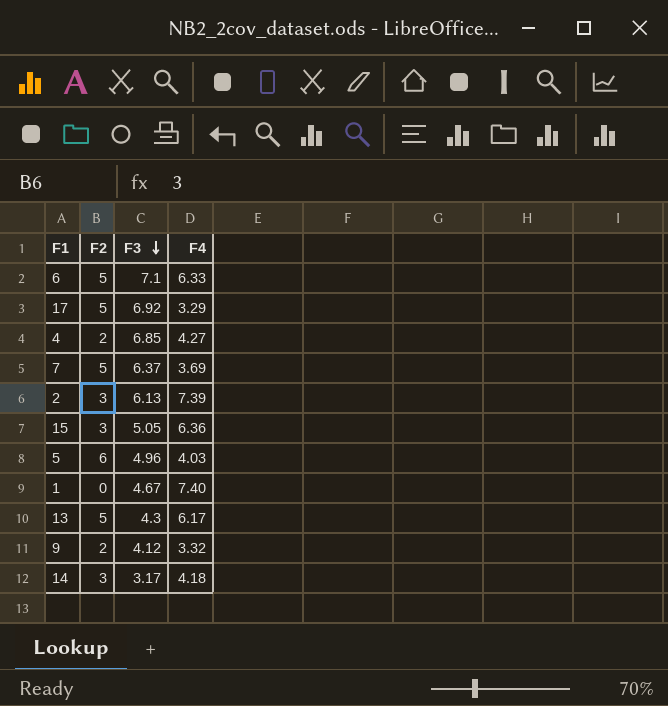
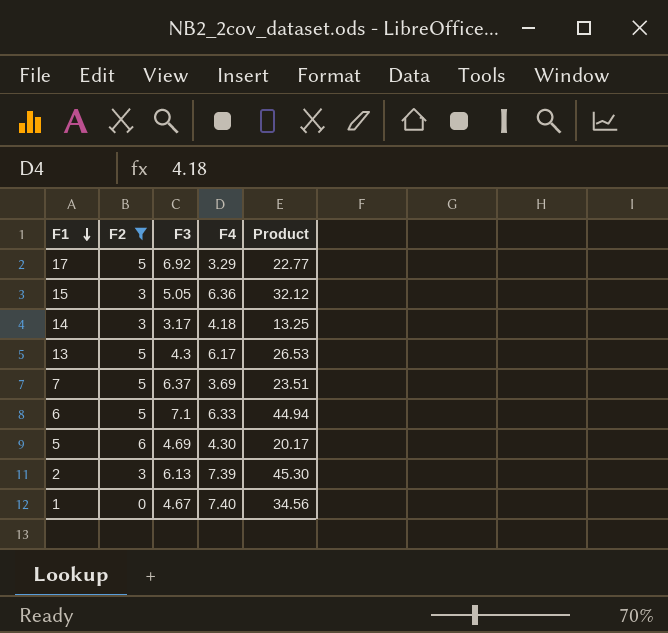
filter: none -> F2 != 2
row order: F3 descending -> F1 descending
column Product | formula: none -> [F3] * [F4]
5 | F3: 4.96 -> 4.69
5 | F4: 4.03 -> 4.30

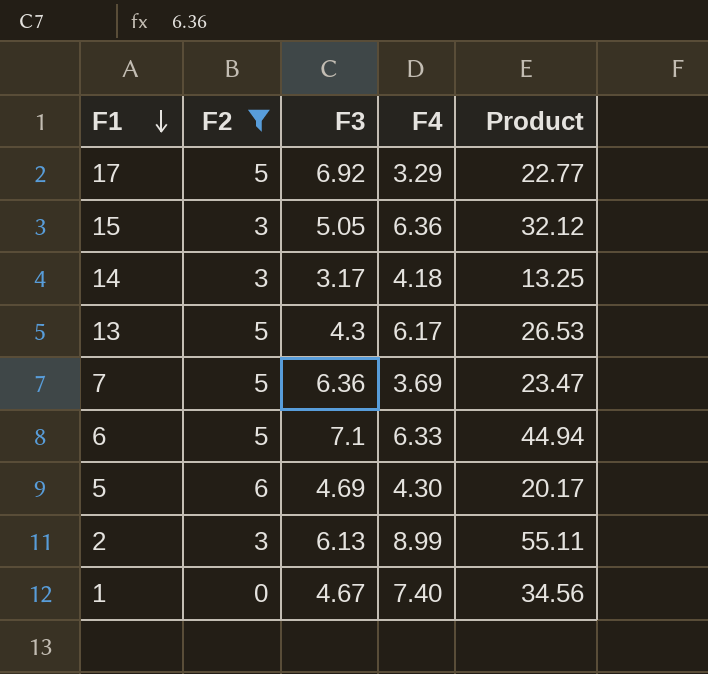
7 | F3: 6.37 -> 6.36
7 | Product: 23.51 -> 23.47
2 | F4: 7.39 -> 8.99
2 | Product: 45.30 -> 55.11

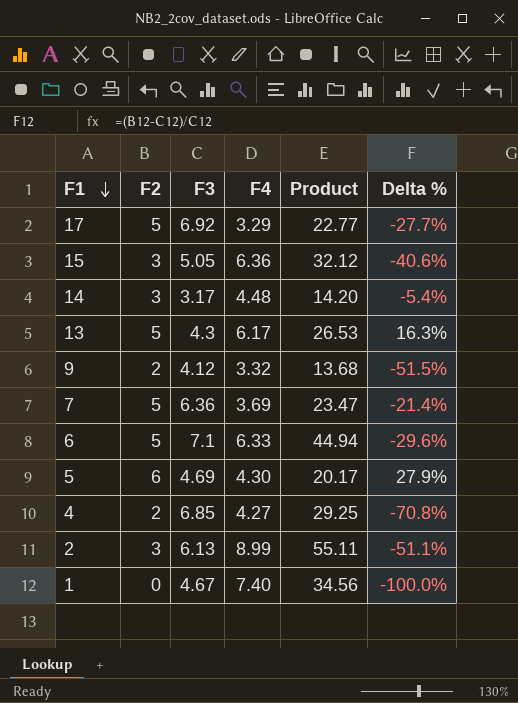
filter: F2 != 2 -> none
column Delta % | formula: none -> ([F2] - [F3]) / [F3]
14 | F4: 4.18 -> 4.48
14 | Product: 13.25 -> 14.20

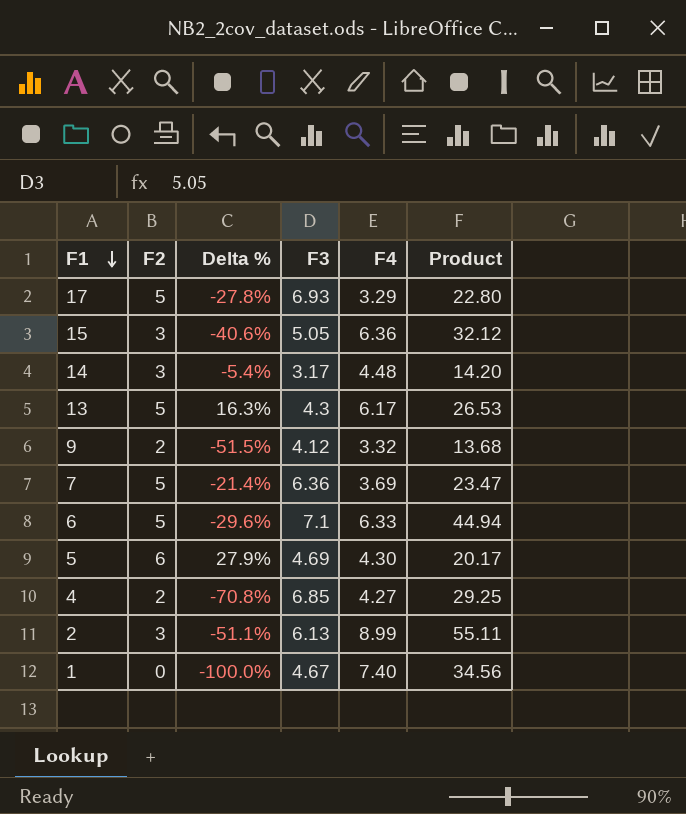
column Delta % | position: 6 -> 3
17 | Delta %: -27.7% -> -27.8%
17 | F3: 6.92 -> 6.93
17 | Product: 22.77 -> 22.80

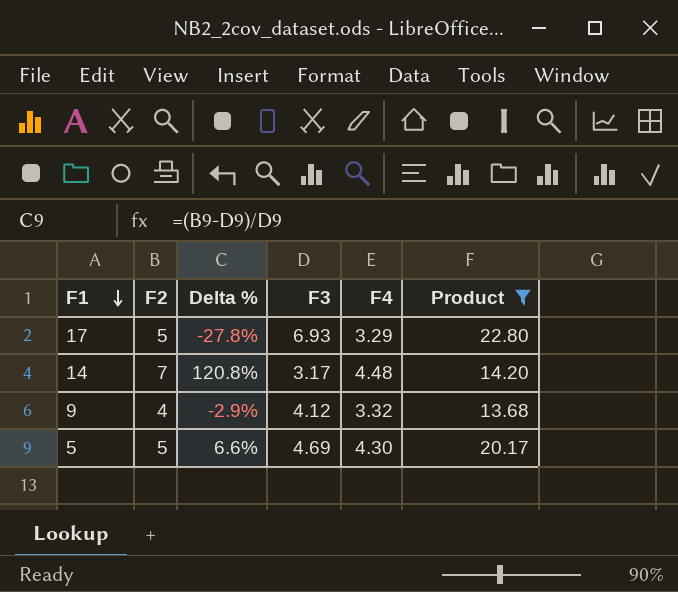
filter: none -> Product <= 22.80
14 | F2: 3 -> 7
14 | Delta %: -5.4% -> 120.8%
9 | F2: 2 -> 4
9 | Delta %: -51.5% -> -2.9%
5 | F2: 6 -> 5
5 | Delta %: 27.9% -> 6.6%

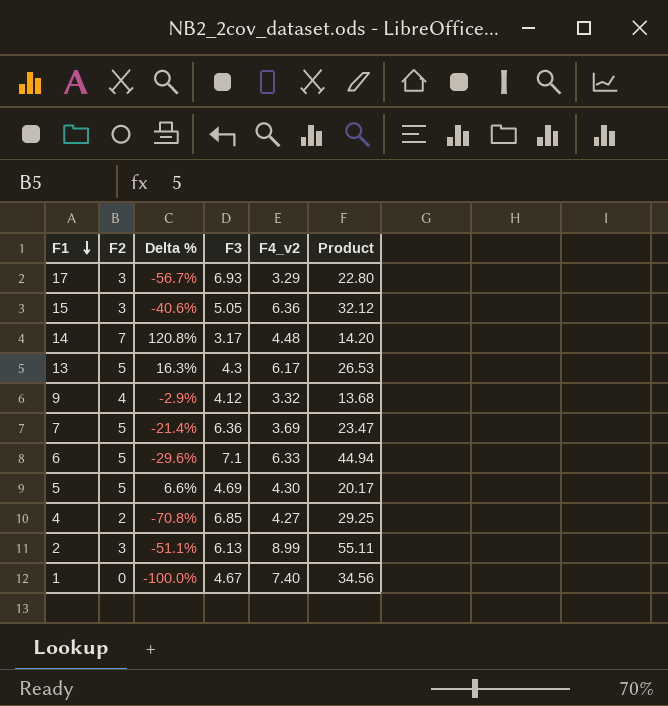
filter: Product <= 22.80 -> none
column name: F4 -> F4_v2
17 | F2: 5 -> 3
17 | Delta %: -27.8% -> -56.7%

